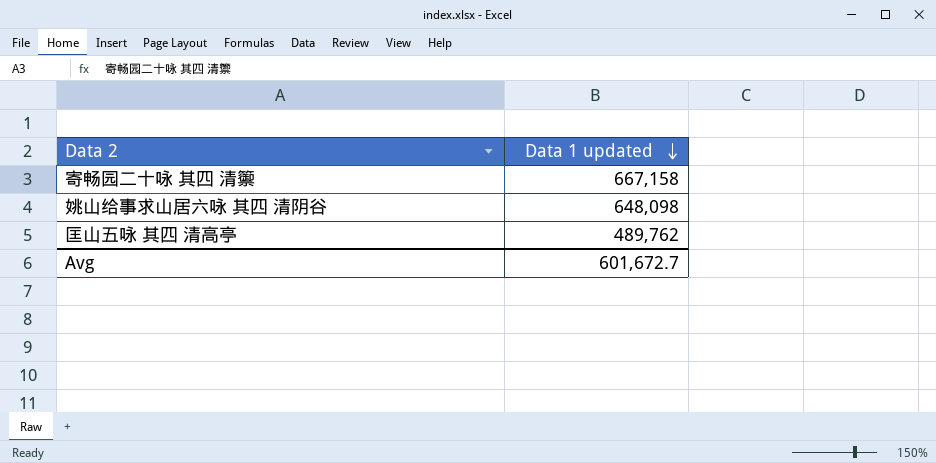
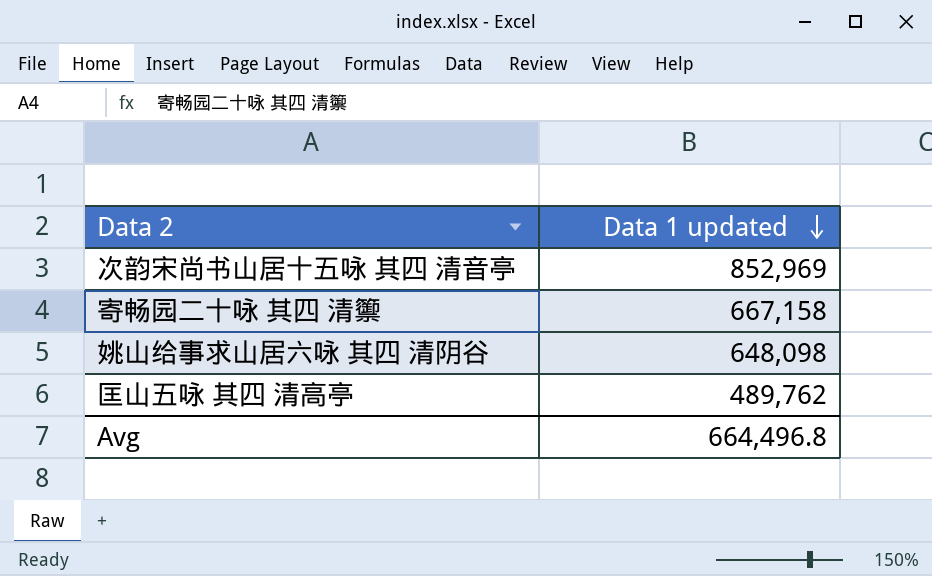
row 次韵宋尚书山居十五咏 其四 清音亭: none -> 852,969
Avg | Data 1 updated: 601,672.7 -> 664,496.8

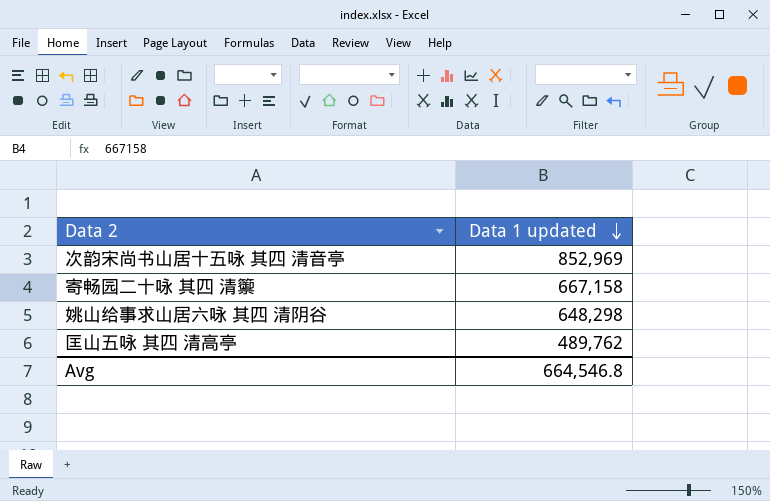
姚山给事求山居六咏 其四 清阴谷 | Data 1 updated: 648,098 -> 648,298
Avg | Data 1 updated: 664,496.8 -> 664,546.8

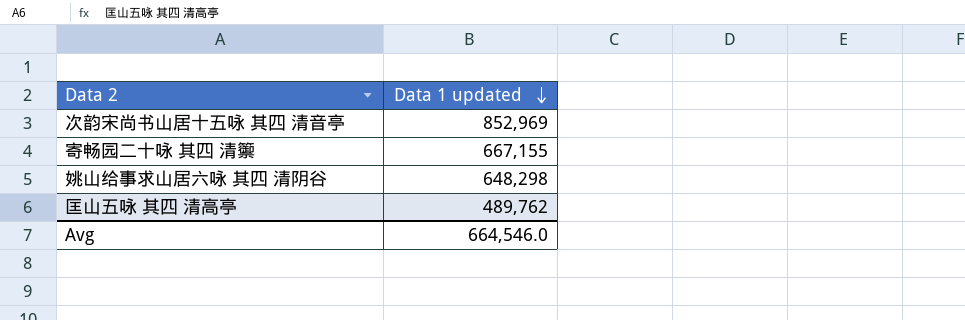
寄畅园二十咏 其四 清籞 | Data 1 updated: 667,158 -> 667,155
Avg | Data 1 updated: 664,546.8 -> 664,546.0

